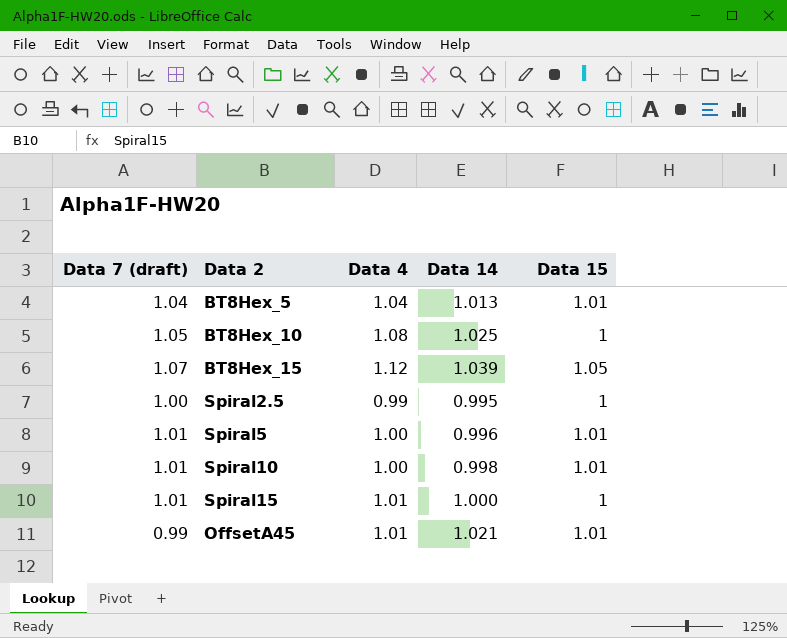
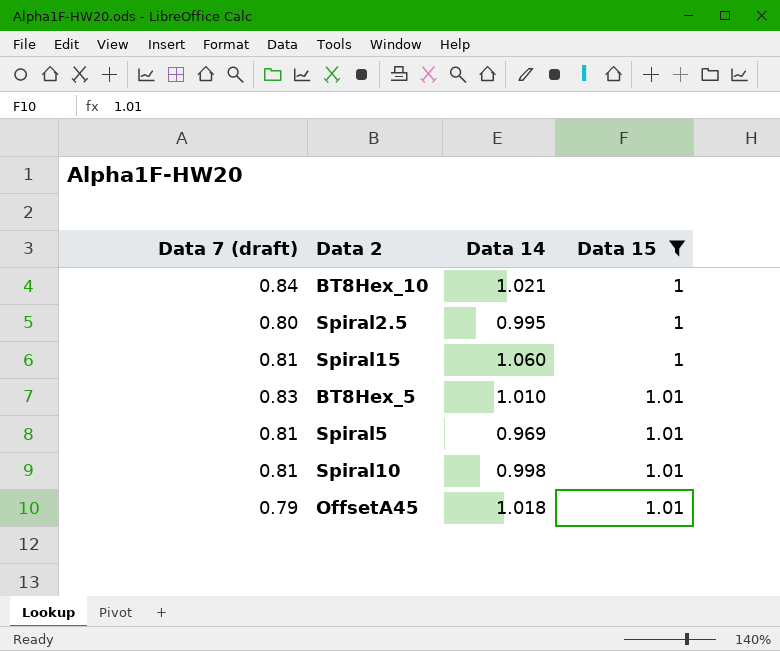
filter: none -> Data 15 != 1.05
row order: none -> Data 15 ascending
column Data 4 | position: 3 -> none
BT8Hex_10 | Data 7 (draft): 1.05 -> 0.84
BT8Hex_10 | Data 14: 1.025 -> 1.021
Spiral2.5 | Data 7 (draft): 1.00 -> 0.80
Spiral15 | Data 7 (draft): 1.01 -> 0.81
Spiral15 | Data 14: 1.000 -> 1.060
BT8Hex_5 | Data 7 (draft): 1.04 -> 0.83
BT8Hex_5 | Data 14: 1.013 -> 1.010
Spiral5 | Data 7 (draft): 1.01 -> 0.81
Spiral5 | Data 14: 0.996 -> 0.969
Spiral10 | Data 7 (draft): 1.01 -> 0.81
OffsetA45 | Data 7 (draft): 0.99 -> 0.79
OffsetA45 | Data 14: 1.021 -> 1.018

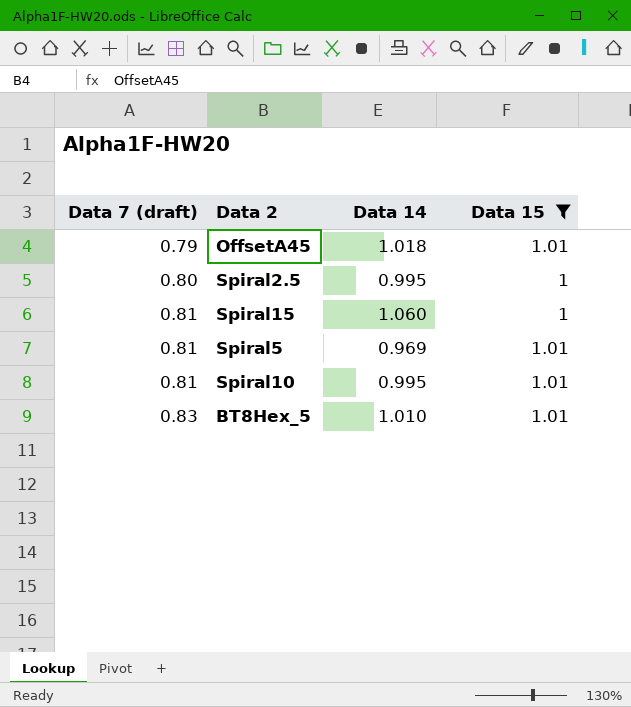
row order: Data 15 ascending -> Data 7 (draft) ascending
row BT8Hex_10: 0.84 | 1.021 | 1 -> none
Spiral10 | Data 14: 0.998 -> 0.995

